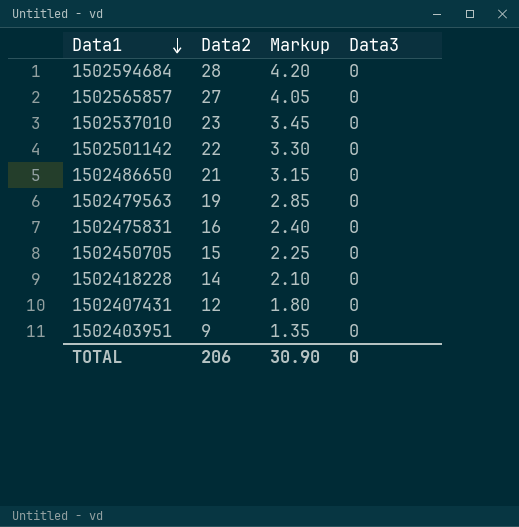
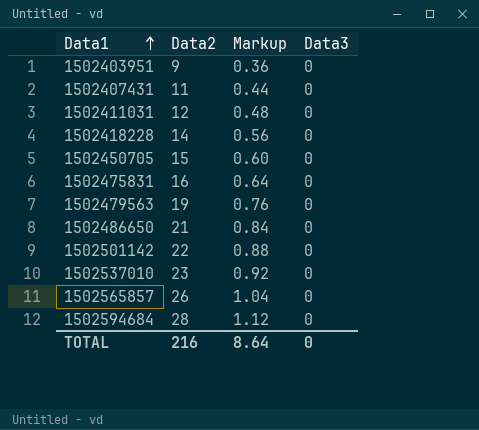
row order: Data1 descending -> Data1 ascending
column Markup | formula: [Data2] * 0.15 -> [Data2] * 0.04
1502407431 | Data2: 12 -> 11
row 1502411031: none -> 12 | 0.48 | 0
1502565857 | Data2: 27 -> 26
TOTAL | Data2: 206 -> 216
TOTAL | Markup: 30.90 -> 8.64

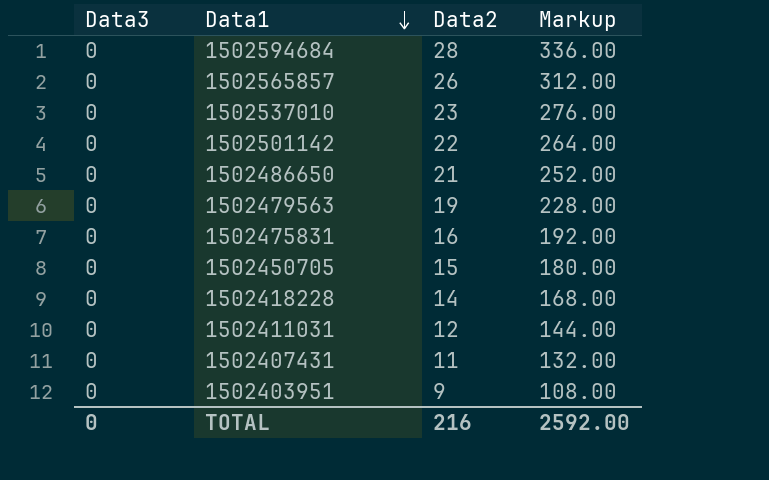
row order: Data1 ascending -> Data1 descending
column Data3 | position: 4 -> 1
column Markup | formula: [Data2] * 0.04 -> [Data2] * 12
TOTAL | Markup: 8.64 -> 2592.00

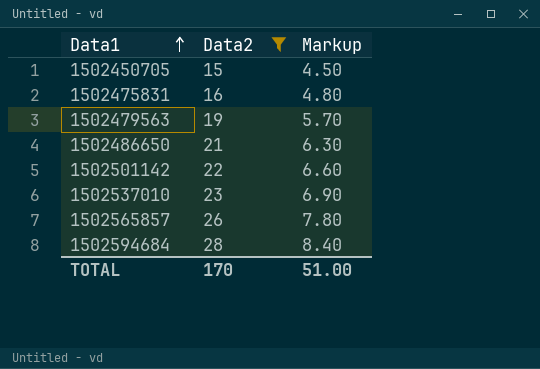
filter: none -> Data2 >= 15
row order: Data1 descending -> Data1 ascending
column Data3 | position: 1 -> none
column Markup | formula: [Data2] * 12 -> [Data2] * 0.3
TOTAL | Data2: 216 -> 170
TOTAL | Markup: 2592.00 -> 51.00

